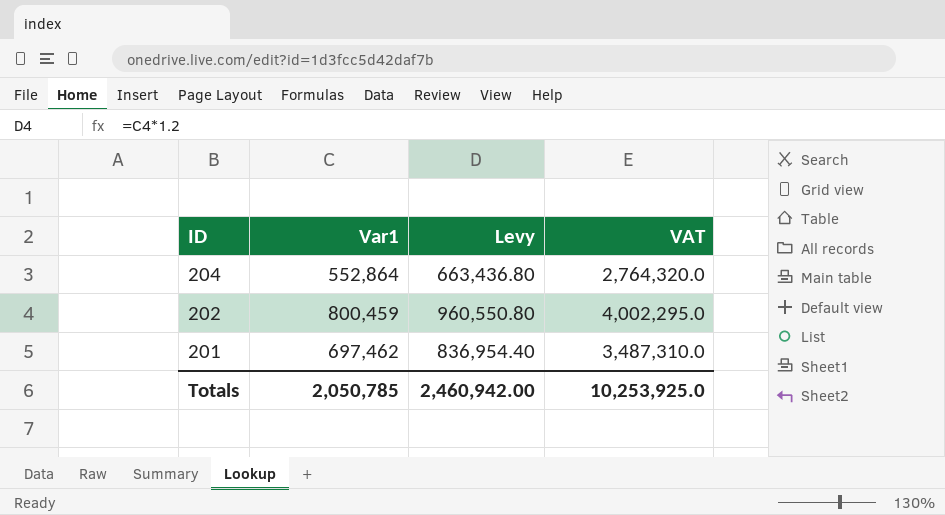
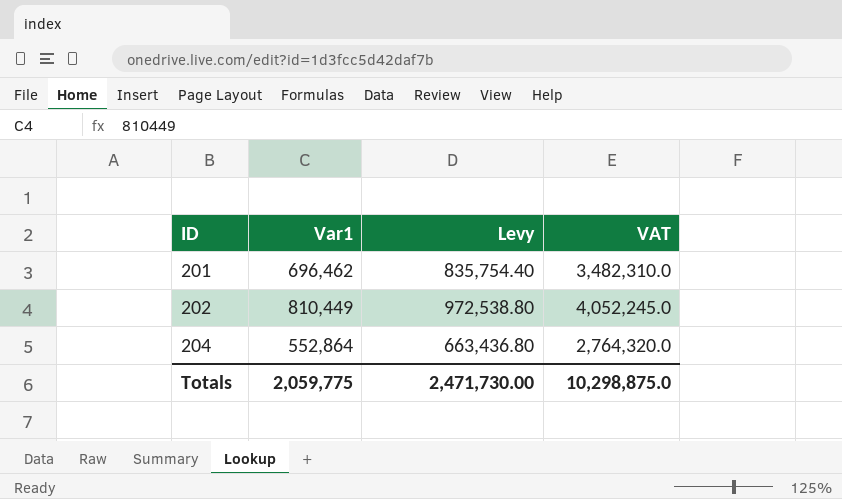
row order: ID descending -> ID ascending
201 | Var1: 697,462 -> 696,462
201 | Levy: 836,954.40 -> 835,754.40
201 | VAT: 3,487,310.0 -> 3,482,310.0
202 | Var1: 800,459 -> 810,449
202 | Levy: 960,550.80 -> 972,538.80
202 | VAT: 4,002,295.0 -> 4,052,245.0
Totals | Var1: 2,050,785 -> 2,059,775
Totals | Levy: 2,460,942.00 -> 2,471,730.00
Totals | VAT: 10,253,925.0 -> 10,298,875.0

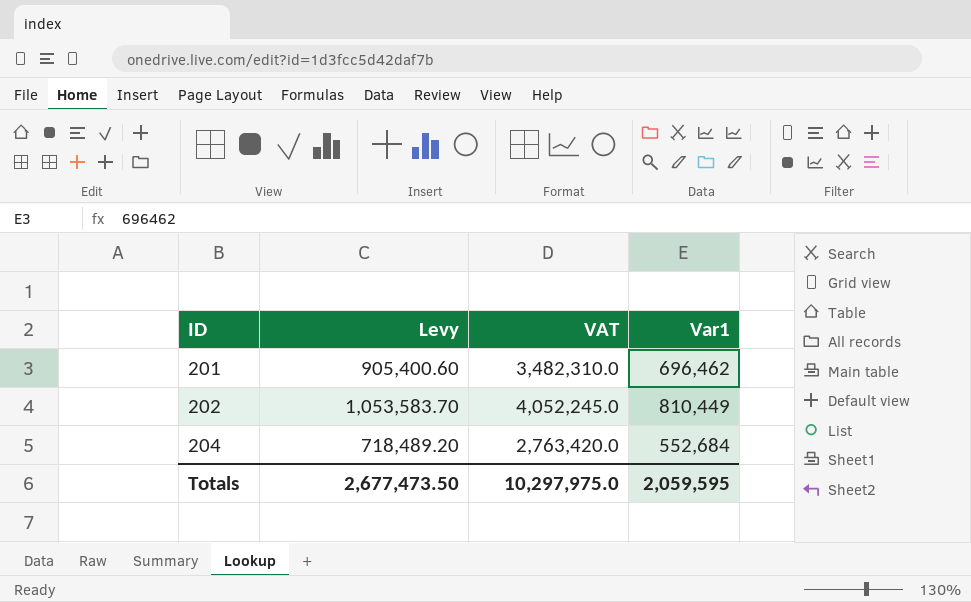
column Levy | formula: [Var1] * 1.2 -> [Var1] * 1.3
column Var1 | position: 2 -> 4
204 | VAT: 2,764,320.0 -> 2,763,420.0
204 | Var1: 552,864 -> 552,684
Totals | Levy: 2,471,730.00 -> 2,677,473.50
Totals | VAT: 10,298,875.0 -> 10,297,975.0
Totals | Var1: 2,059,775 -> 2,059,595

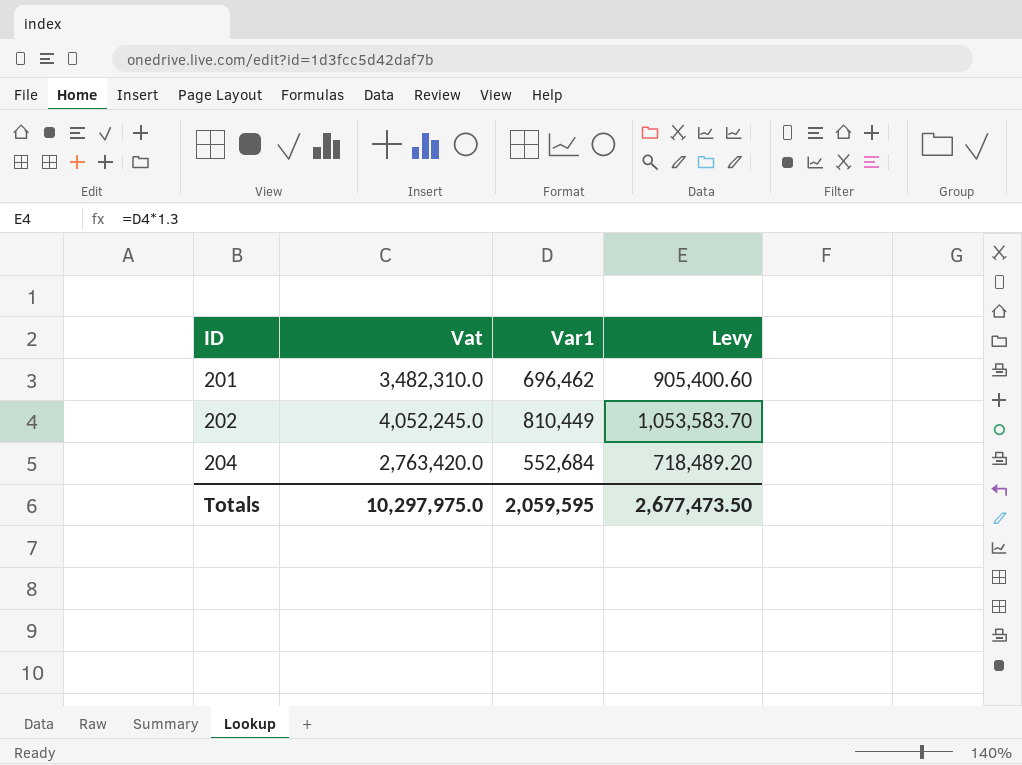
column name: VAT -> Vat
column Levy | position: 2 -> 4

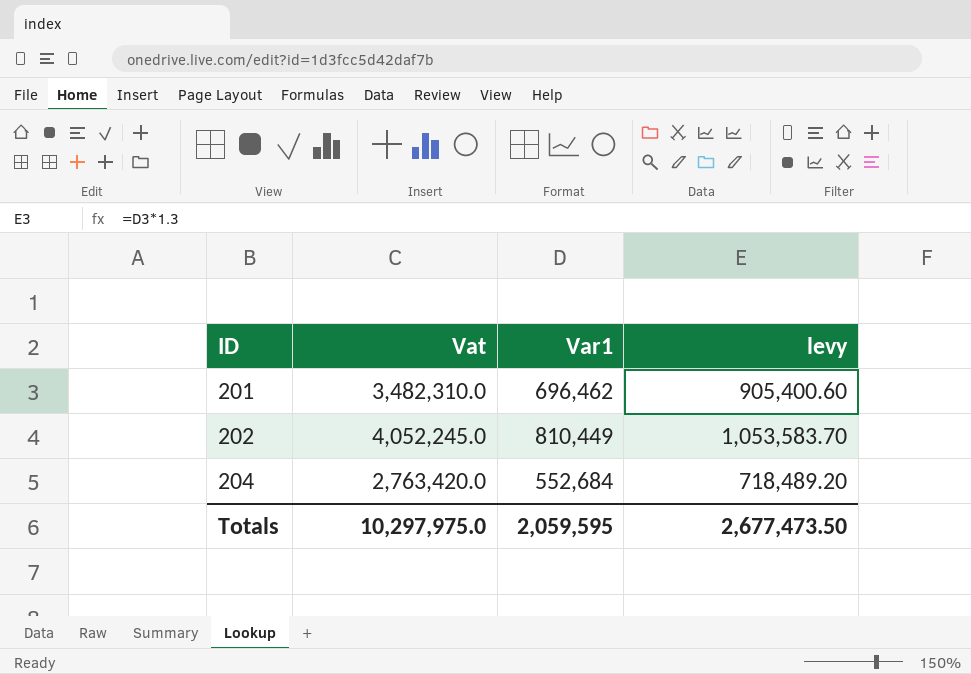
column name: Levy -> levy

